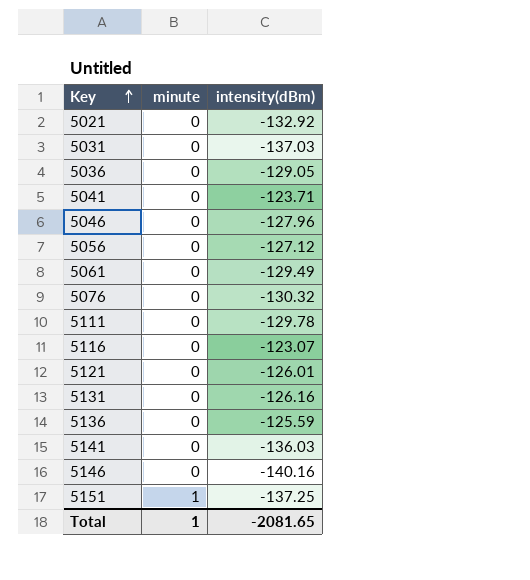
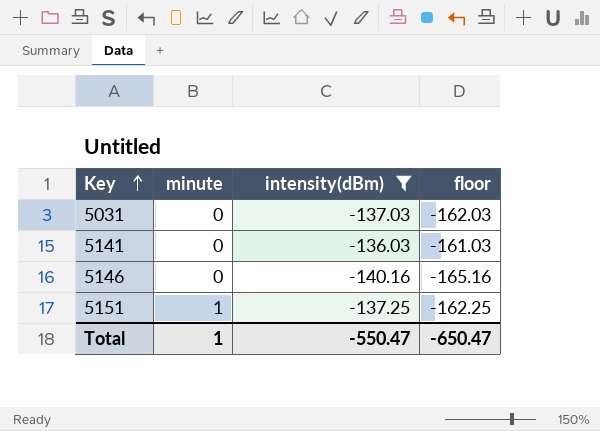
filter: none -> intensity(dBm) <= -136.03
column floor | formula: none -> [intensity(dBm)] - 25
Total | intensity(dBm): -2081.65 -> -550.47

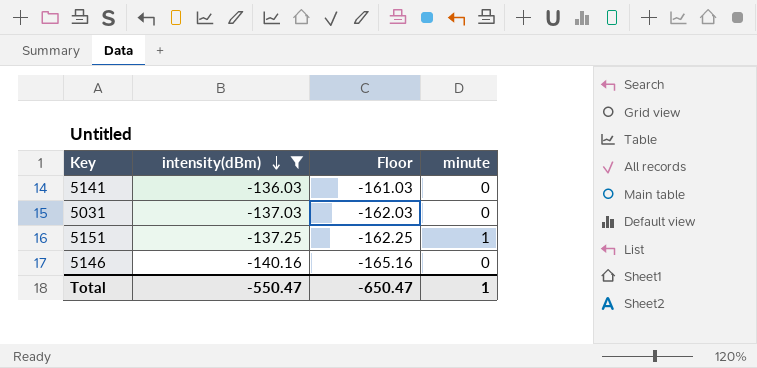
row order: Key ascending -> intensity(dBm) descending
column name: floor -> Floor
column minute | position: 2 -> 4

